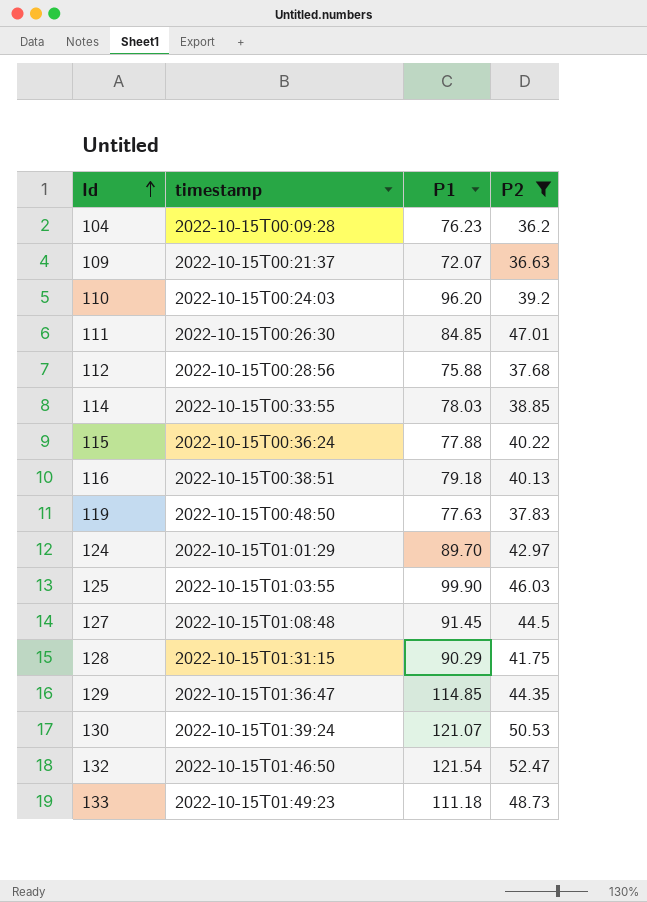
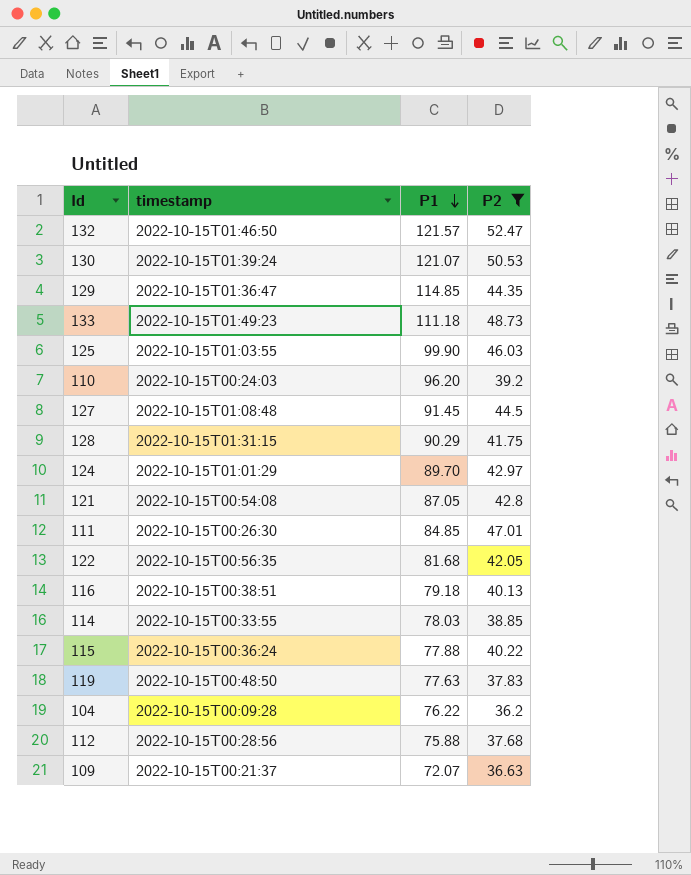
row order: Id ascending -> P1 descending
132 | P1: 121.54 -> 121.57
row 121: none -> 2022-10-15T00:54:08 | 87.05 | 42.8
row 122: none -> 2022-10-15T00:56:35 | 81.68 | 42.05
104 | P1: 76.23 -> 76.22

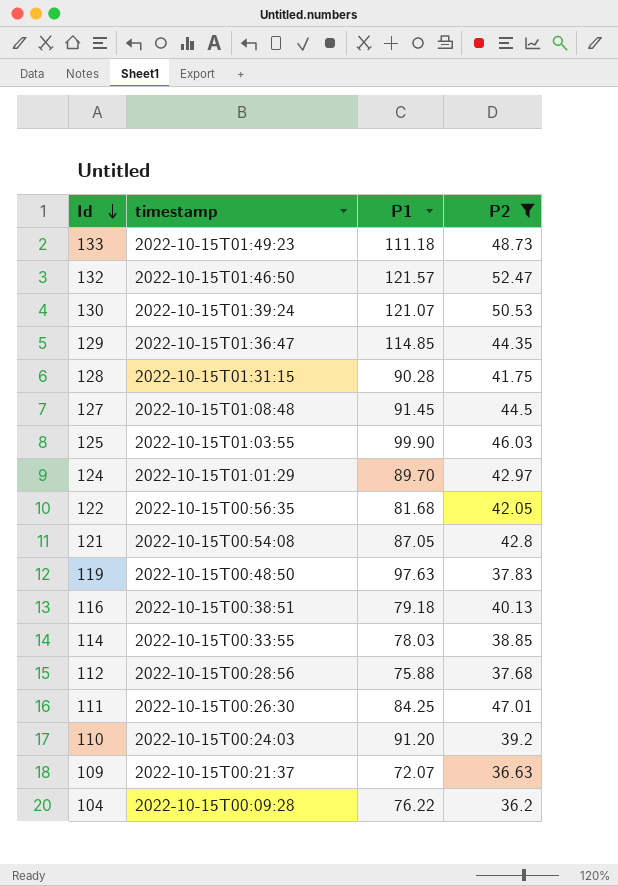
row order: P1 descending -> Id descending
row 115: 2022-10-15T00:36:24 | 77.88 | 40.22 -> none
128 | P1: 90.29 -> 90.28
119 | P1: 77.63 -> 97.63
111 | P1: 84.85 -> 84.25
110 | P1: 96.20 -> 91.20

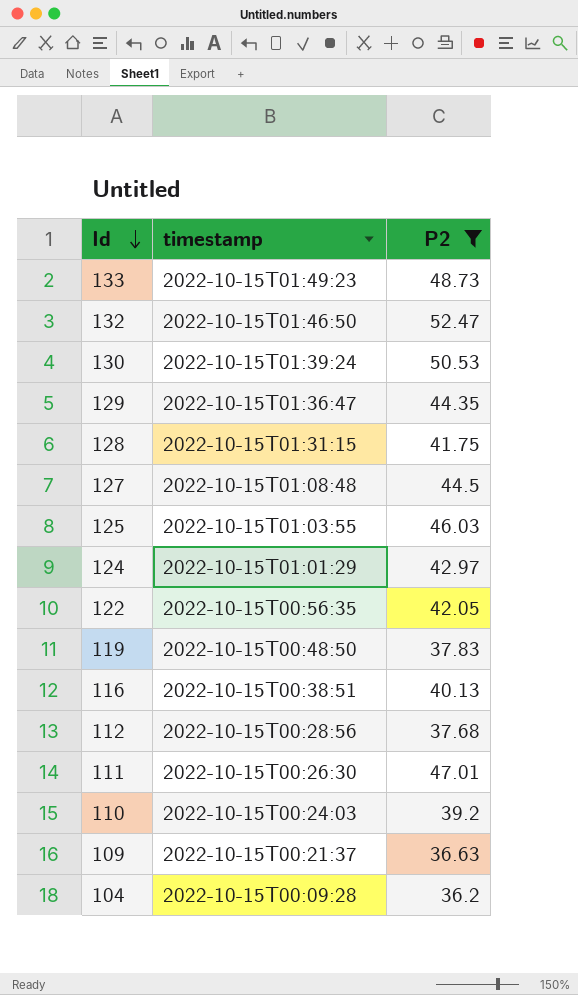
column P1 | position: 3 -> none
row 121: 2022-10-15T00:54:08 | 87.05 | 42.8 -> none
row 114: 2022-10-15T00:33:55 | 78.03 | 38.85 -> none

